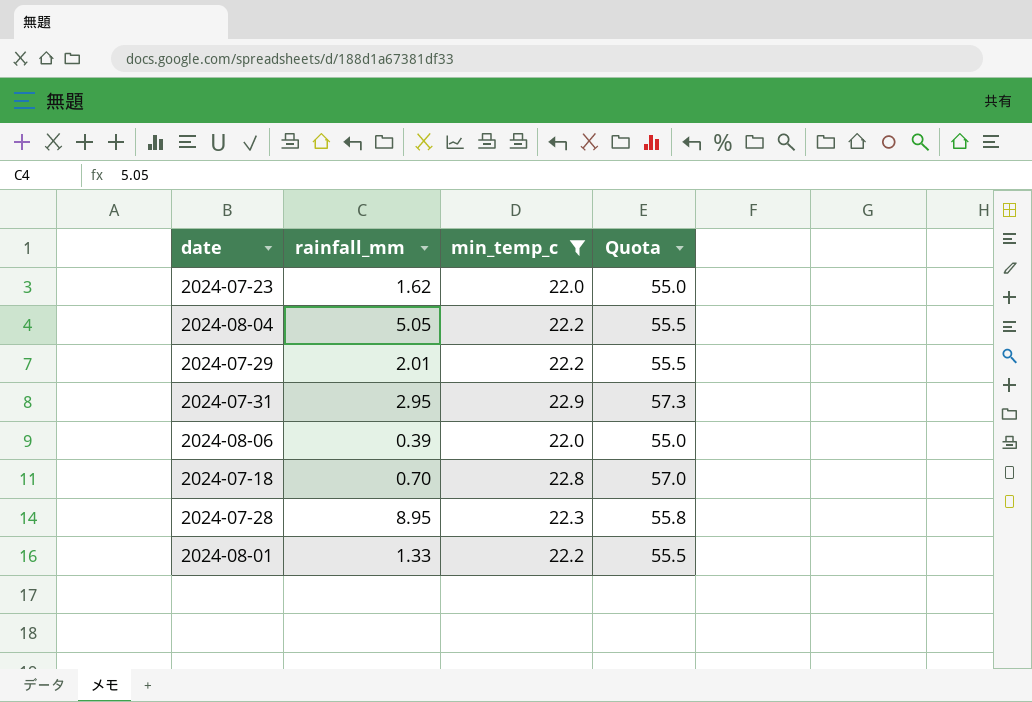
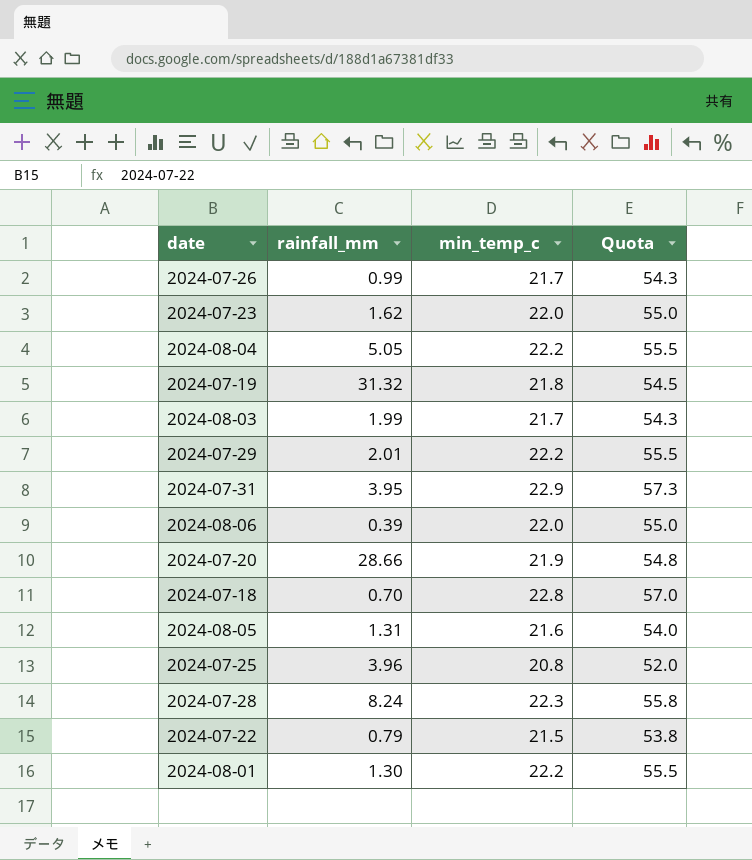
filter: min_temp_c >= 22.0 -> none
2024-07-31 | rainfall_mm: 2.95 -> 3.95
2024-07-28 | rainfall_mm: 8.95 -> 8.24
2024-08-01 | rainfall_mm: 1.33 -> 1.30

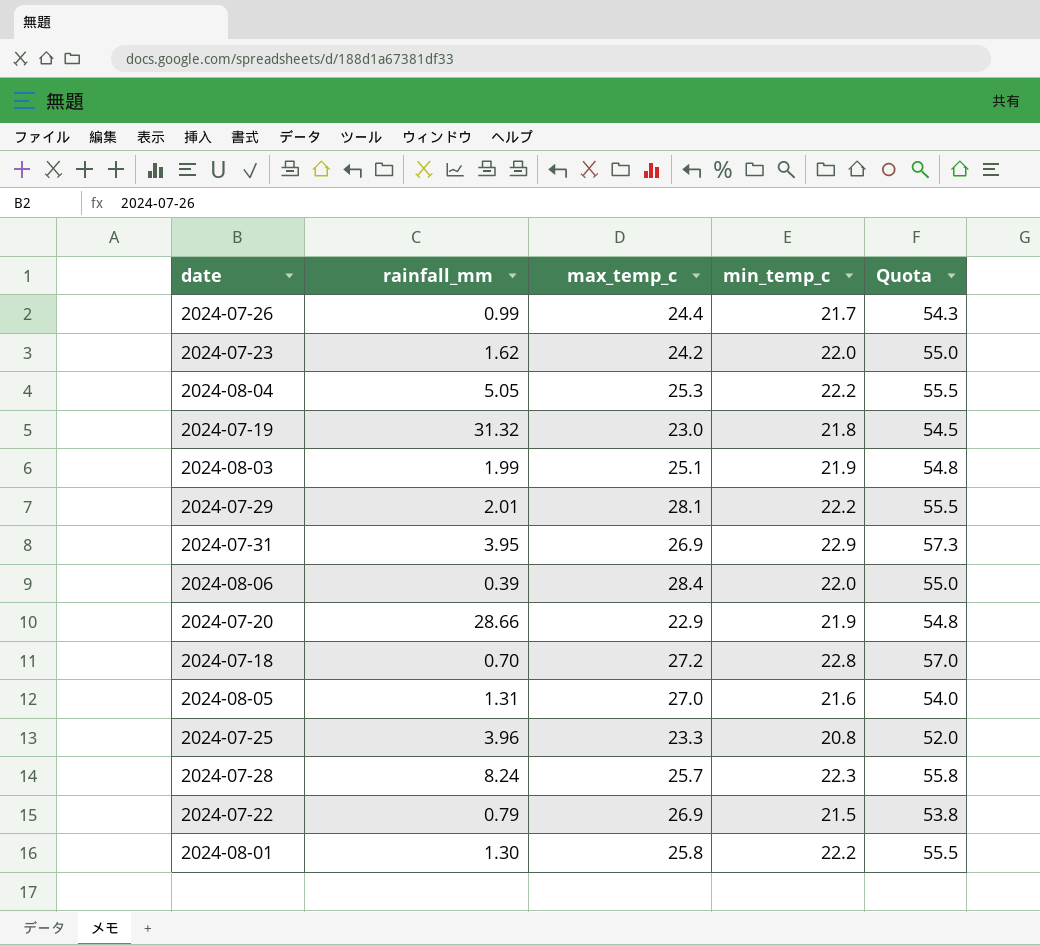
column max_temp_c | position: none -> 3
2024-08-03 | min_temp_c: 21.7 -> 21.9
2024-08-03 | Quota: 54.3 -> 54.8

